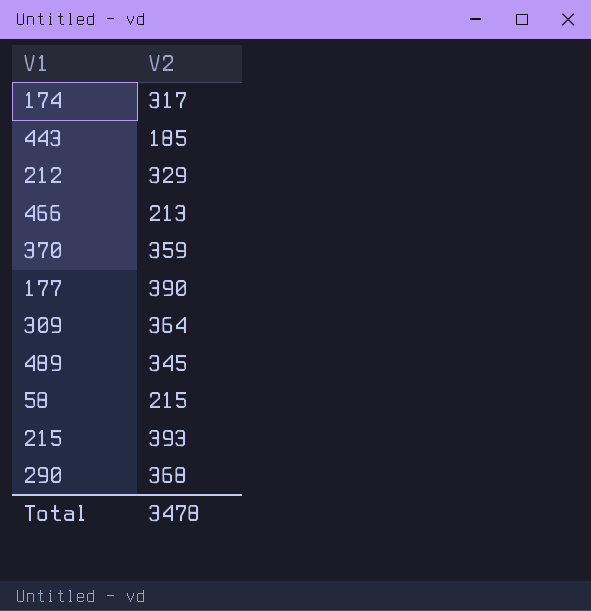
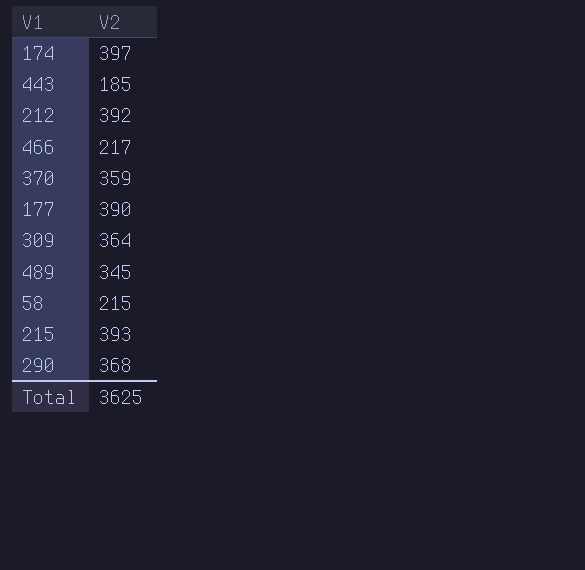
174 | V2: 317 -> 397
212 | V2: 329 -> 392
466 | V2: 213 -> 217
Total | V2: 3478 -> 3625

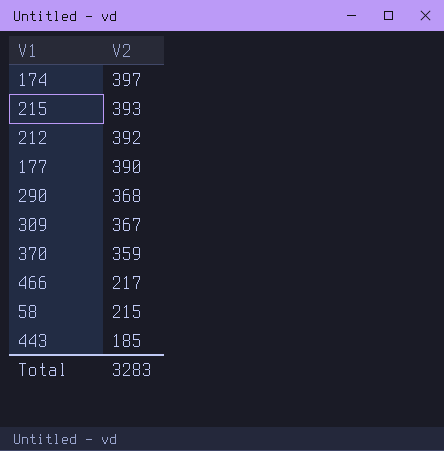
row order: none -> V2 descending
row 489: 345 -> none
309 | V2: 364 -> 367
Total | V2: 3625 -> 3283

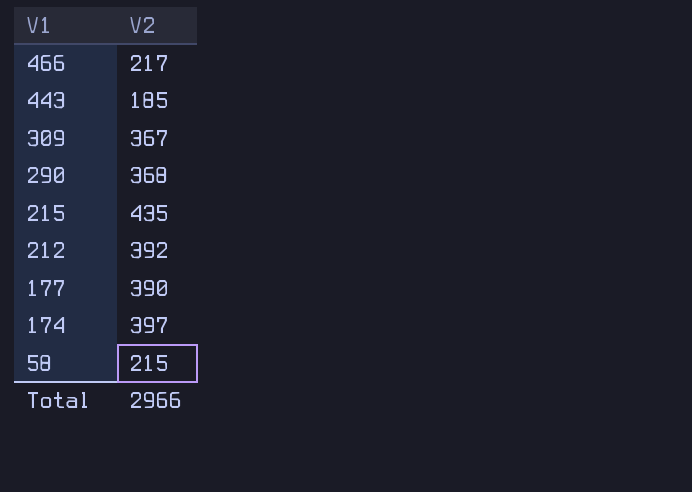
row order: V2 descending -> V1 descending
row 370: 359 -> none
215 | V2: 393 -> 435
Total | V2: 3283 -> 2966

